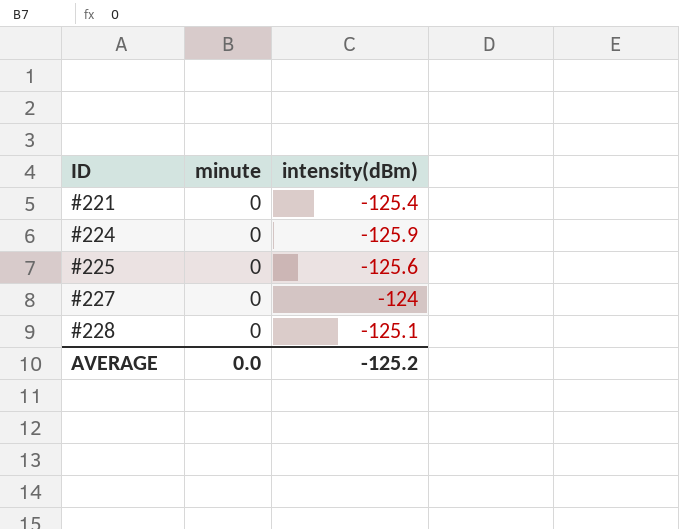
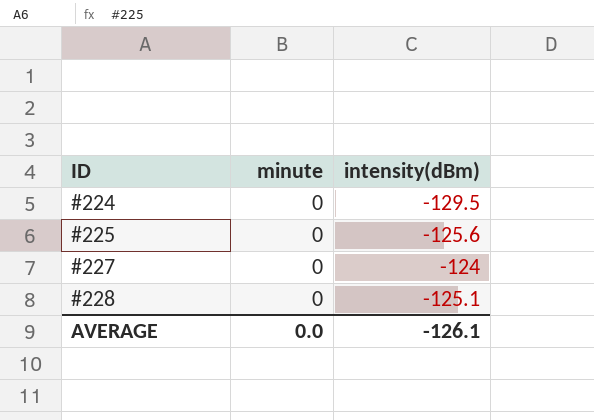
row #221: 0 | -125.4 -> none
#224 | intensity(dBm): -125.9 -> -129.5
AVERAGE | intensity(dBm): -125.2 -> -126.1

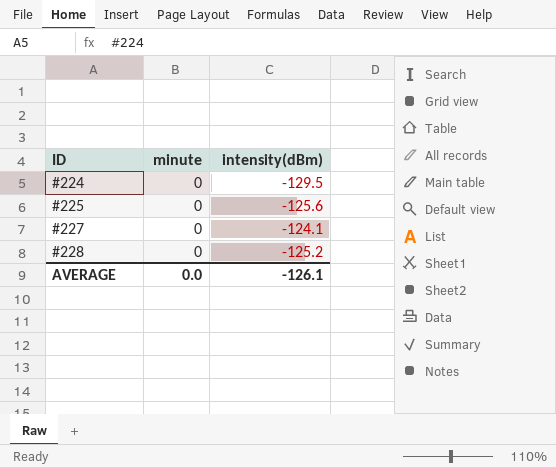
#227 | intensity(dBm): -124 -> -124.1
#228 | intensity(dBm): -125.1 -> -125.2

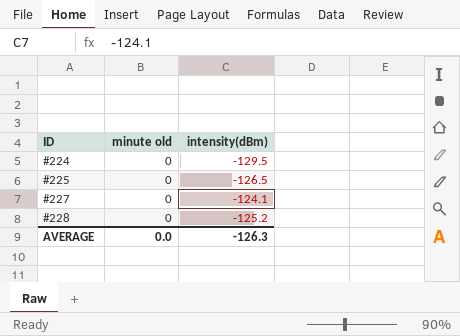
column name: minute -> minute old
#225 | intensity(dBm): -125.6 -> -126.5
AVERAGE | intensity(dBm): -126.1 -> -126.3

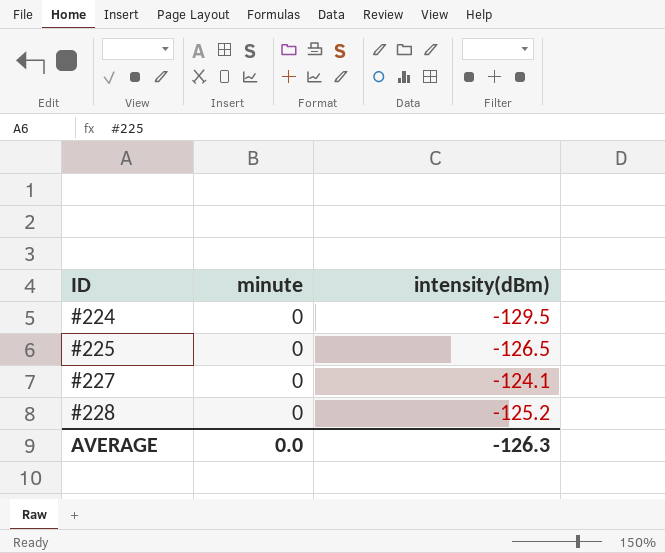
column name: minute old -> minute

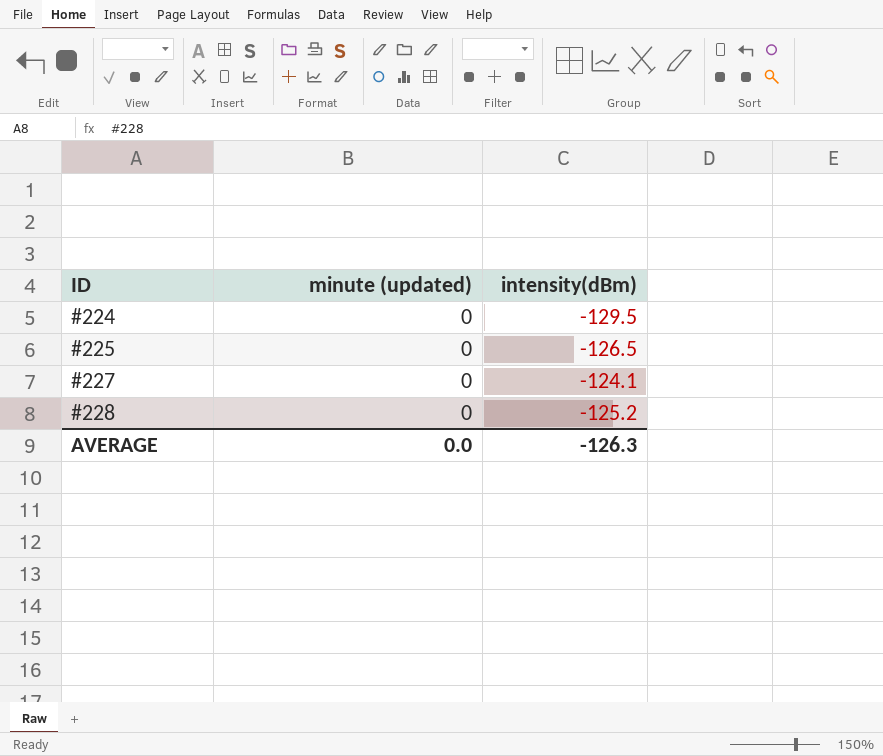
column name: minute -> minute (updated)

